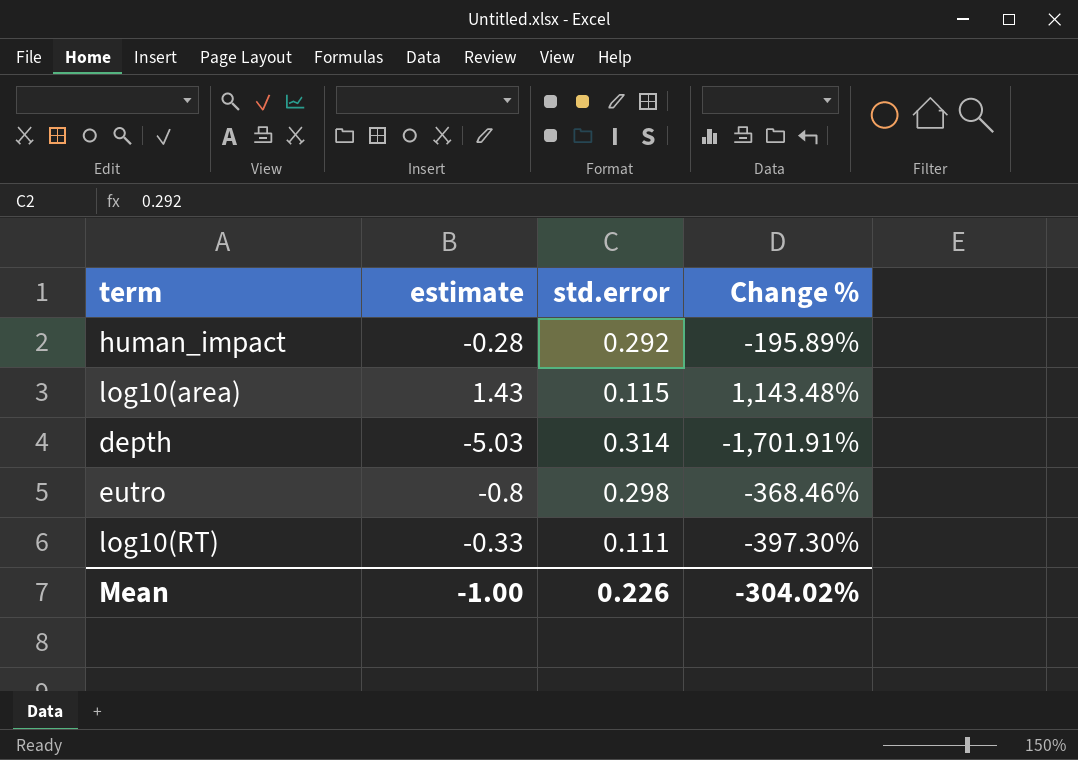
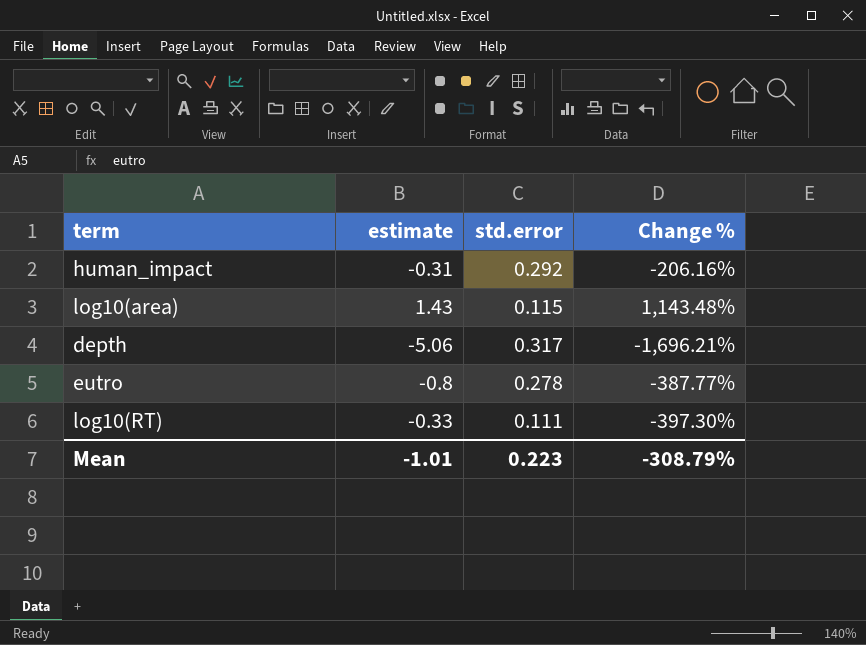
human_impact | estimate: -0.28 -> -0.31
human_impact | Change %: -195.89% -> -206.16%
depth | estimate: -5.03 -> -5.06
depth | std.error: 0.314 -> 0.317
depth | Change %: -1,701.91% -> -1,696.21%
eutro | std.error: 0.298 -> 0.278
eutro | Change %: -368.46% -> -387.77%
Mean | estimate: -1.00 -> -1.01
Mean | std.error: 0.226 -> 0.223
Mean | Change %: -304.02% -> -308.79%

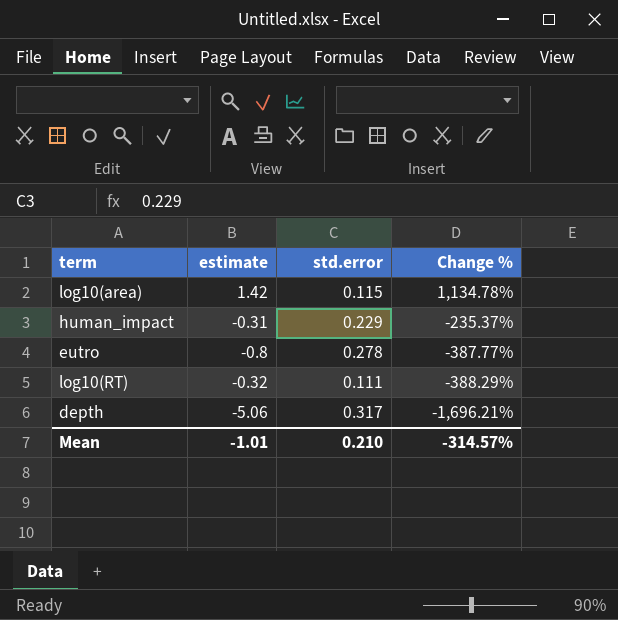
row order: none -> Change % descending
log10(area) | estimate: 1.43 -> 1.42
log10(area) | Change %: 1,143.48% -> 1,134.78%
human_impact | std.error: 0.292 -> 0.229
human_impact | Change %: -206.16% -> -235.37%
log10(RT) | estimate: -0.33 -> -0.32
log10(RT) | Change %: -397.30% -> -388.29%
Mean | std.error: 0.223 -> 0.210
Mean | Change %: -308.79% -> -314.57%

